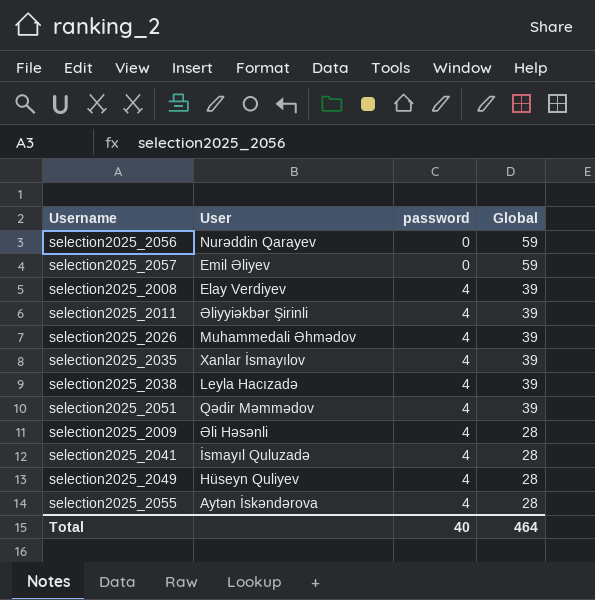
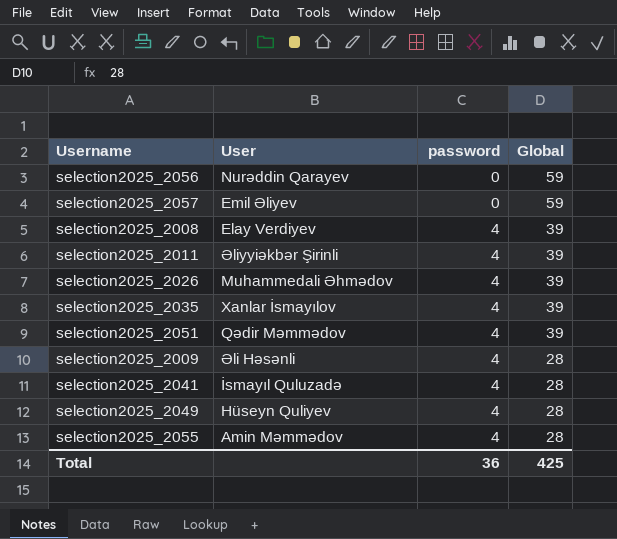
row selection2025_2038: Leyla Hacızadə | 4 | 39 -> none
selection2025_2055 | User: Aytən İskəndərova -> Amin Məmmədov
Total | password: 40 -> 36
Total | Global: 464 -> 425

